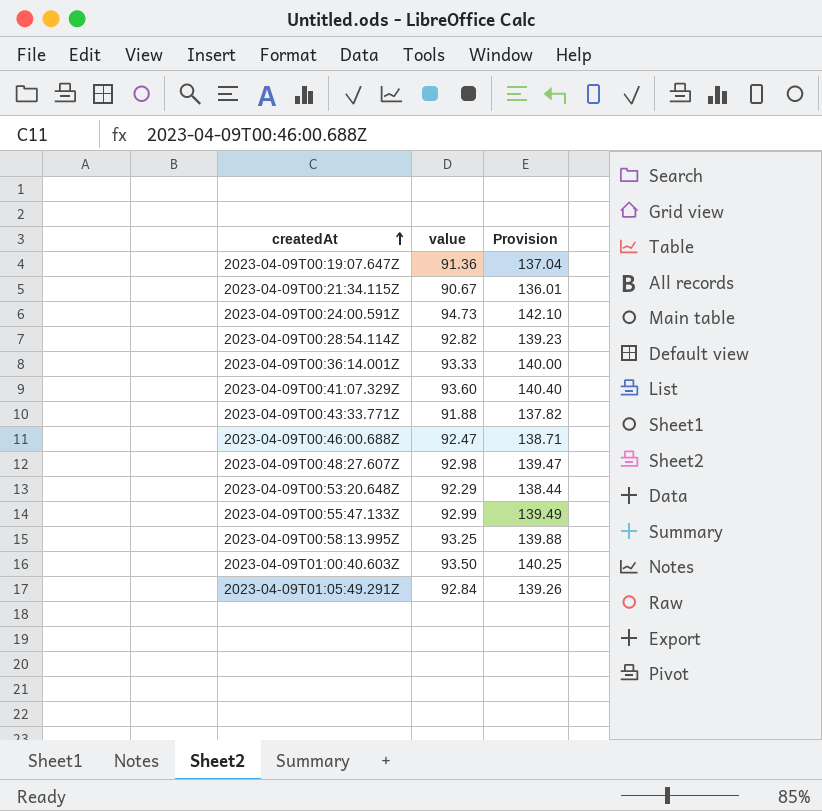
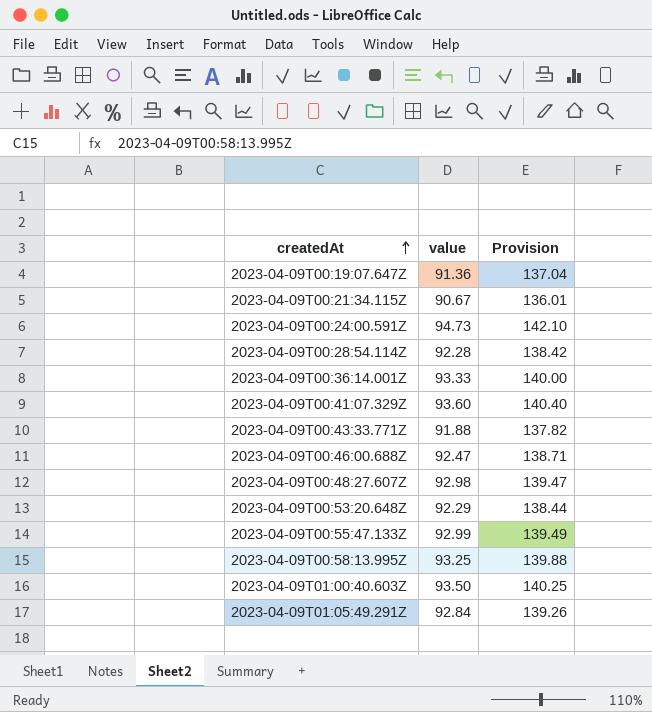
2023-04-09T00:28:54.114Z | value: 92.82 -> 92.28
2023-04-09T00:28:54.114Z | Provision: 139.23 -> 138.42

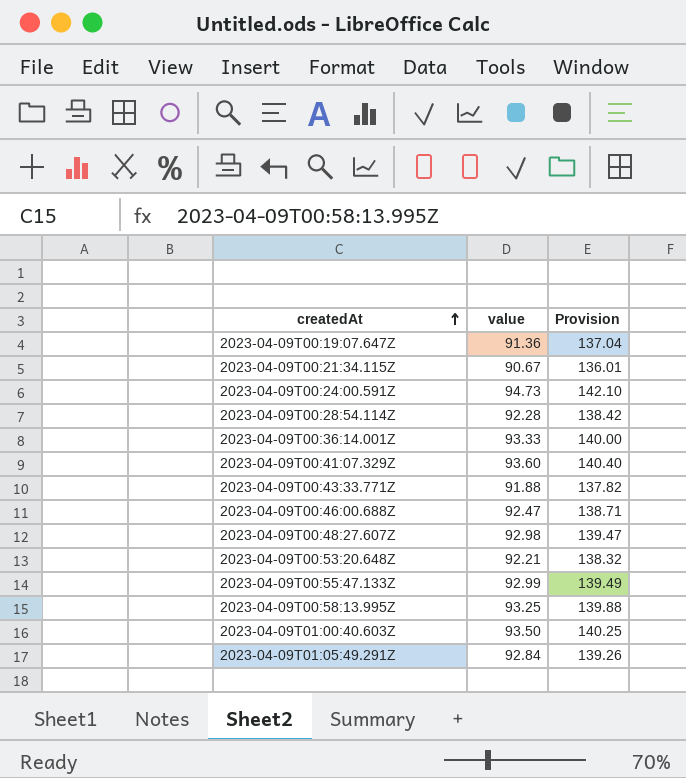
2023-04-09T00:53:20.648Z | value: 92.29 -> 92.21
2023-04-09T00:53:20.648Z | Provision: 138.44 -> 138.32

